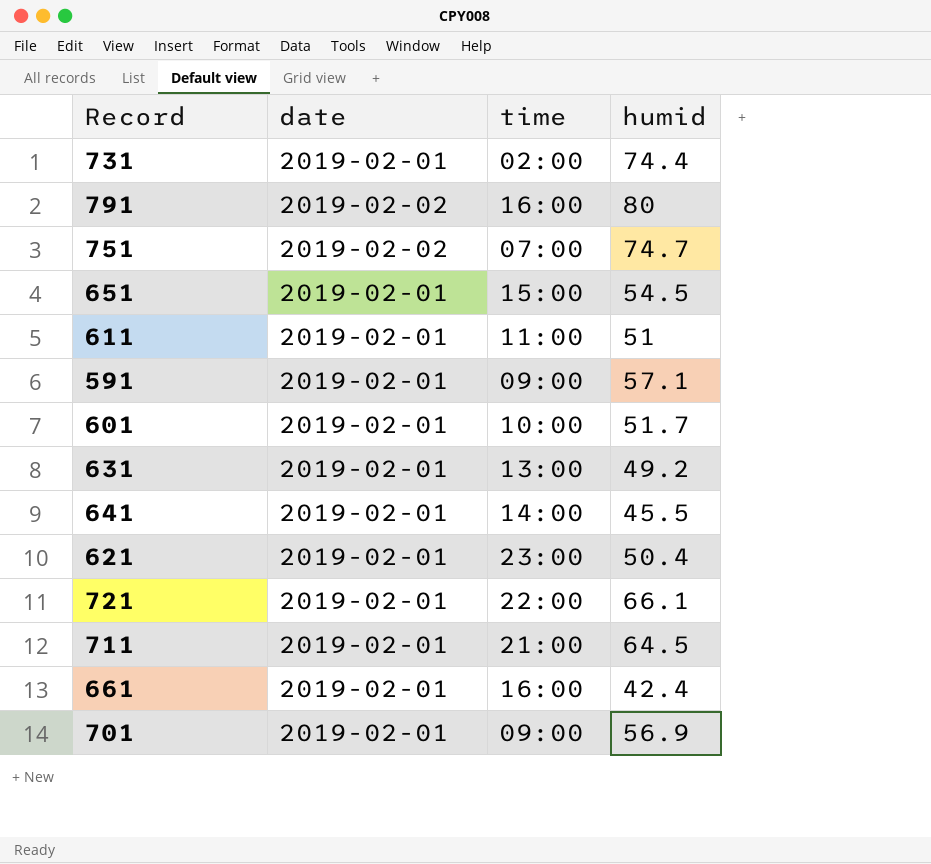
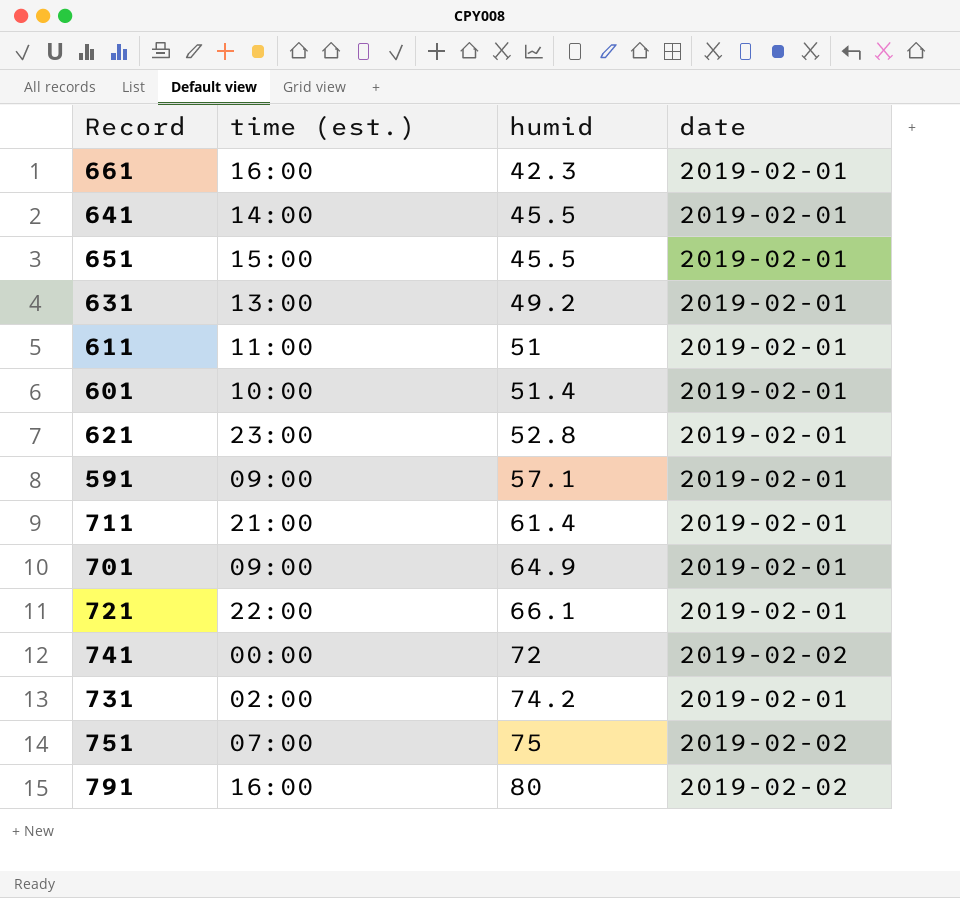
row order: none -> humid ascending
column name: time -> time (est.)
column date | position: 2 -> 4
661 | humid: 42.4 -> 42.3
651 | humid: 54.5 -> 45.5
601 | humid: 51.7 -> 51.4
621 | humid: 50.4 -> 52.8
711 | humid: 64.5 -> 61.4
701 | humid: 56.9 -> 64.9
row 741: none -> 00:00 | 72 | 2019-02-02
731 | humid: 74.4 -> 74.2
751 | humid: 74.7 -> 75

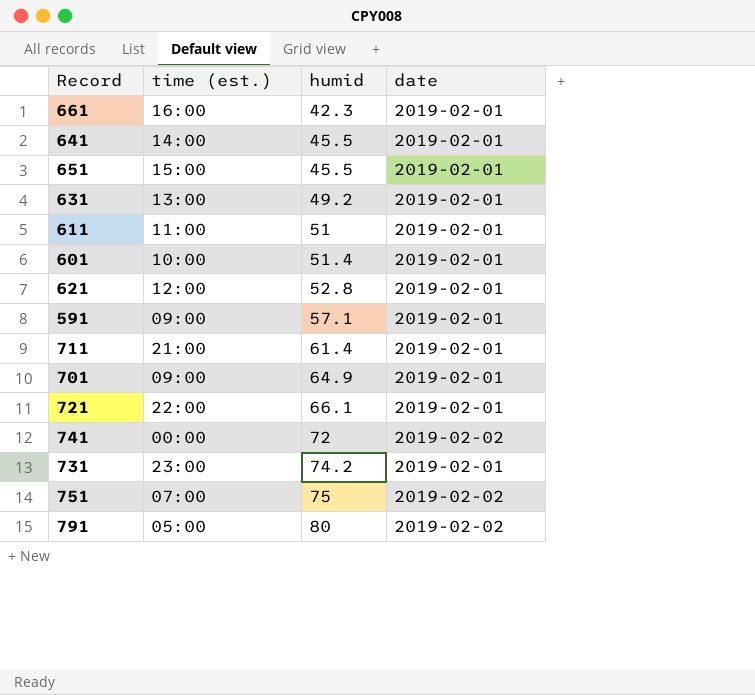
621 | time (est.): 23:00 -> 12:00
731 | time (est.): 02:00 -> 23:00
791 | time (est.): 16:00 -> 05:00

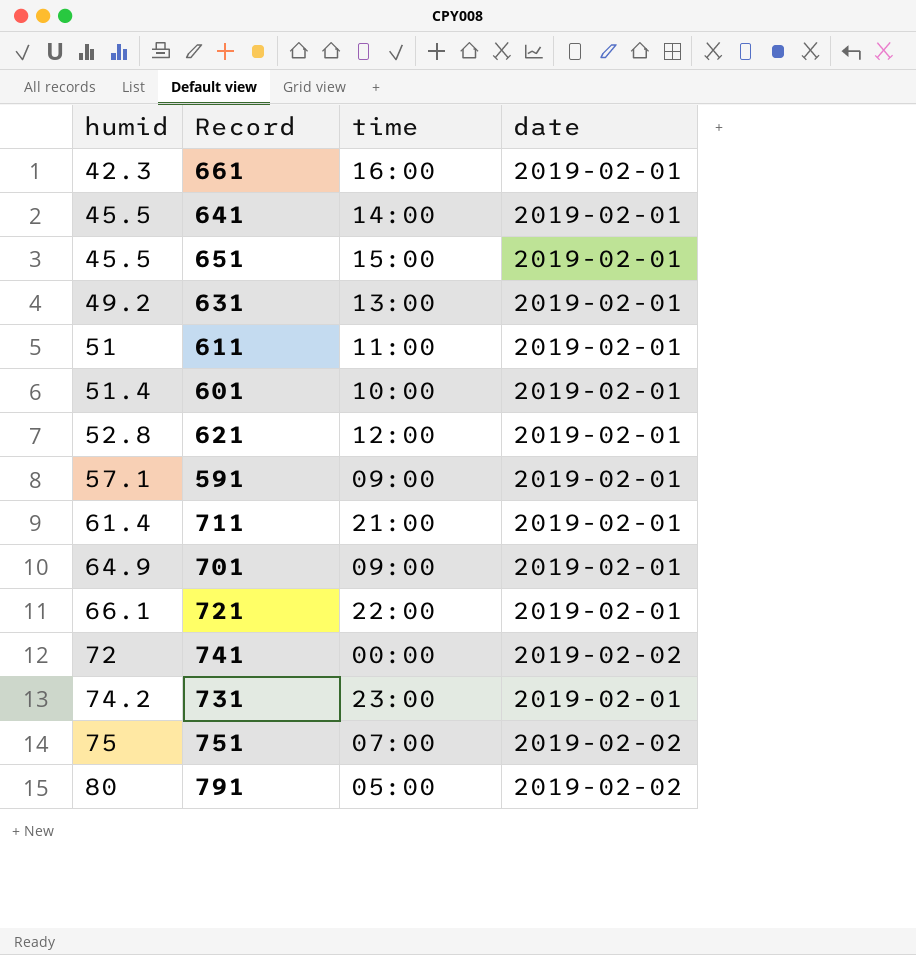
column humid | position: 3 -> 1
column name: time (est.) -> time

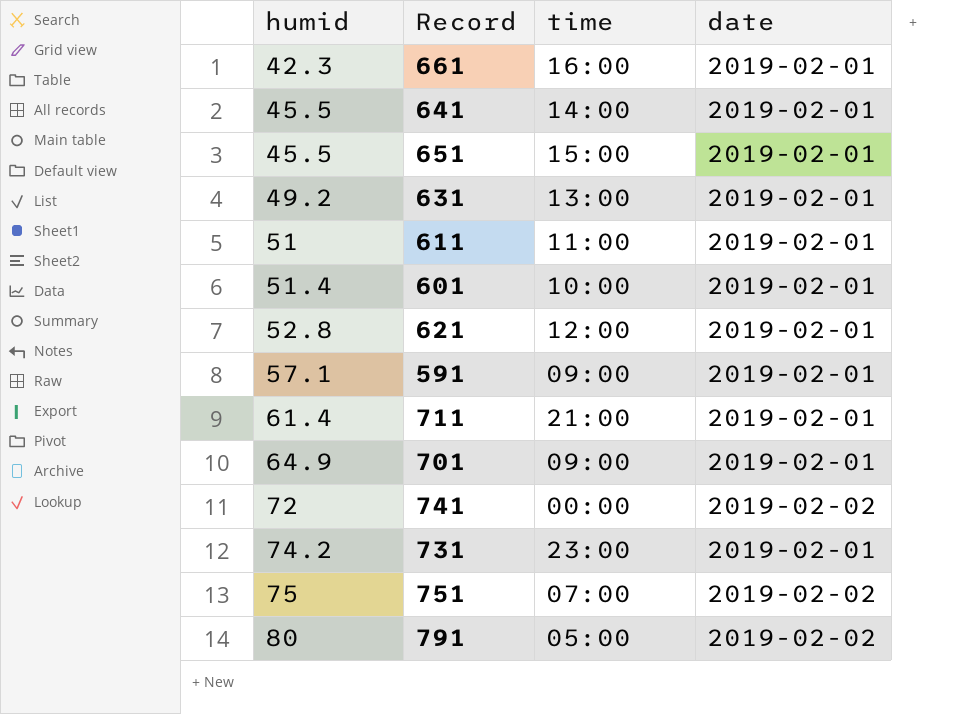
row 721: 66.1 | 22:00 | 2019-02-01 -> none

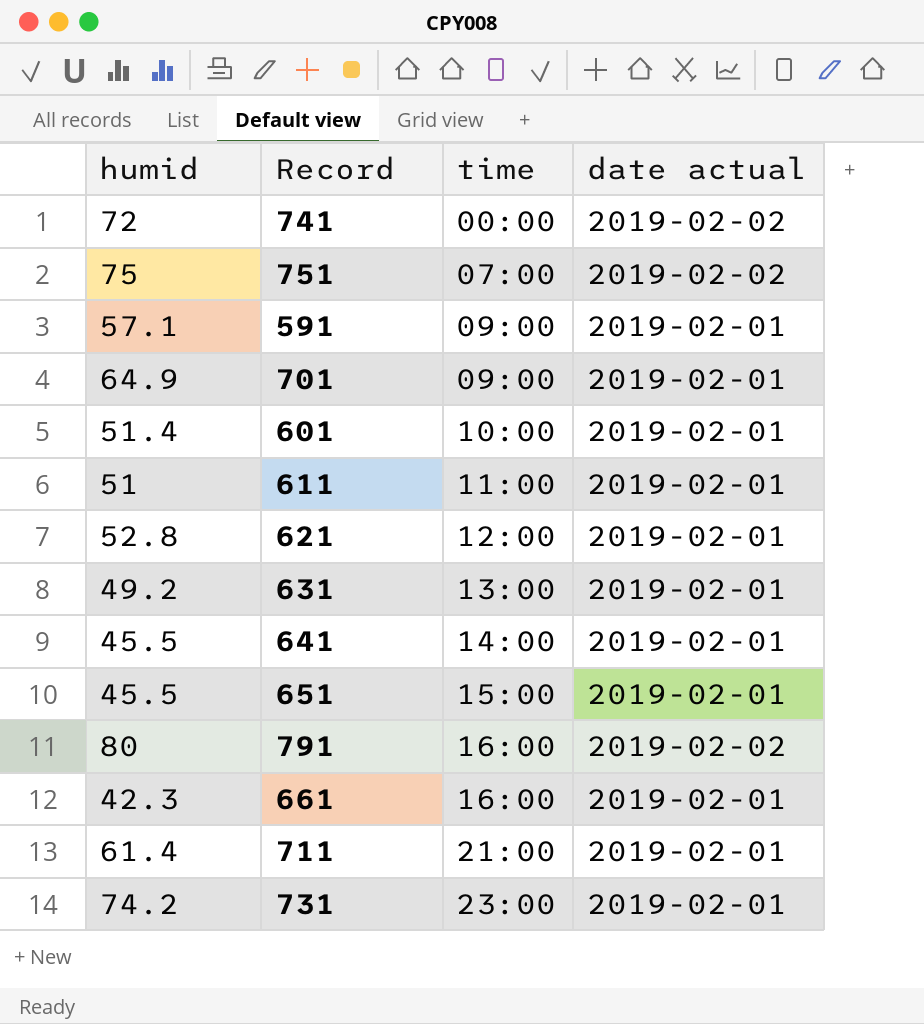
row order: humid ascending -> time ascending
column name: date -> date actual
791 | time: 05:00 -> 16:00

